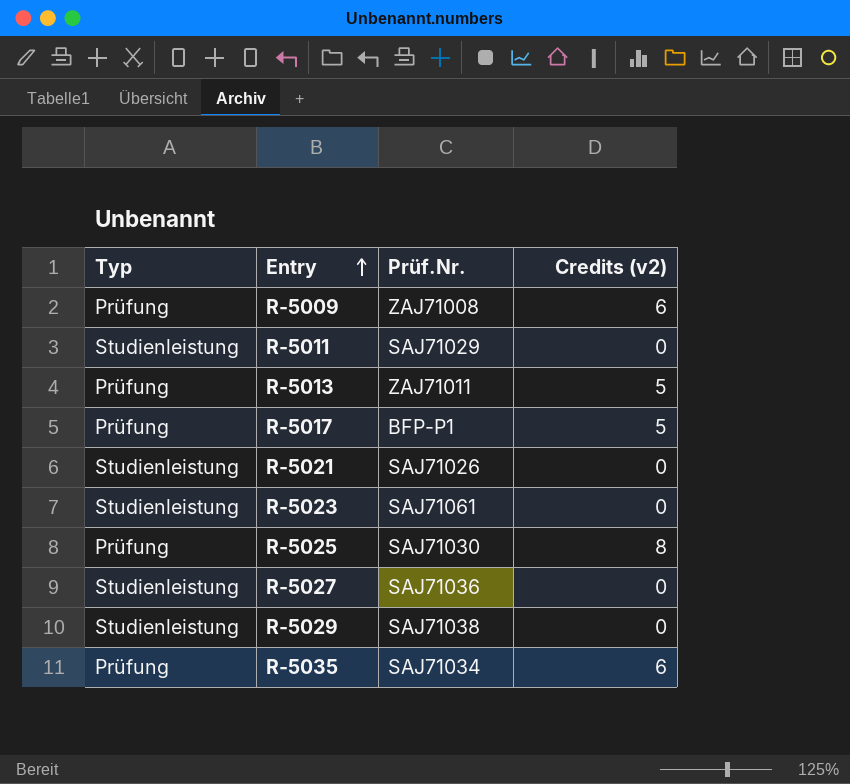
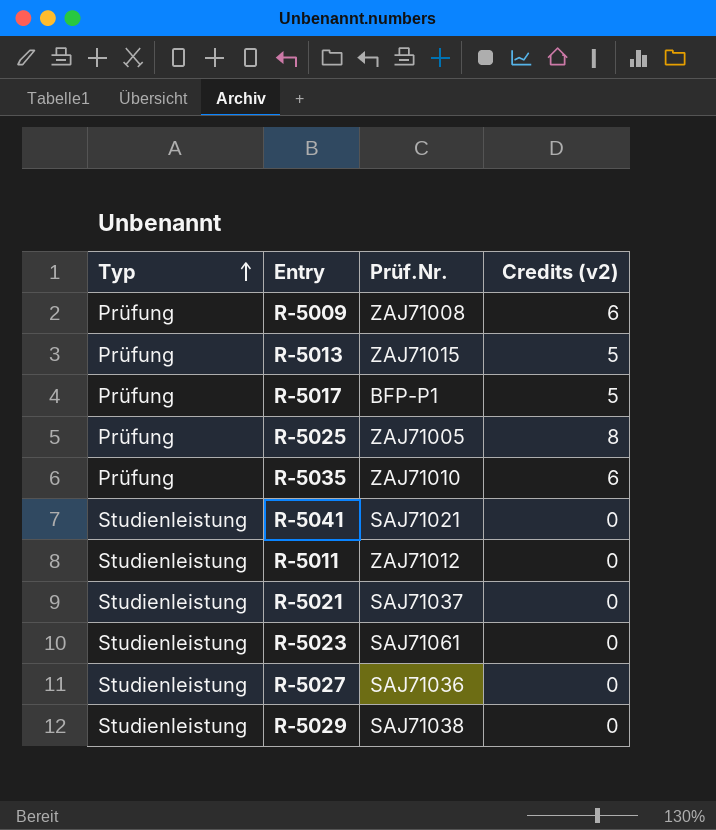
row order: Entry ascending -> Typ ascending
R-5013 | Prüf.Nr.: ZAJ71011 -> ZAJ71015
R-5025 | Prüf.Nr.: SAJ71030 -> ZAJ71005
R-5035 | Prüf.Nr.: SAJ71034 -> ZAJ71010
row R-5041: none -> Studienleistung | SAJ71021 | 0
R-5011 | Prüf.Nr.: SAJ71029 -> ZAJ71012
R-5021 | Prüf.Nr.: SAJ71026 -> SAJ71037

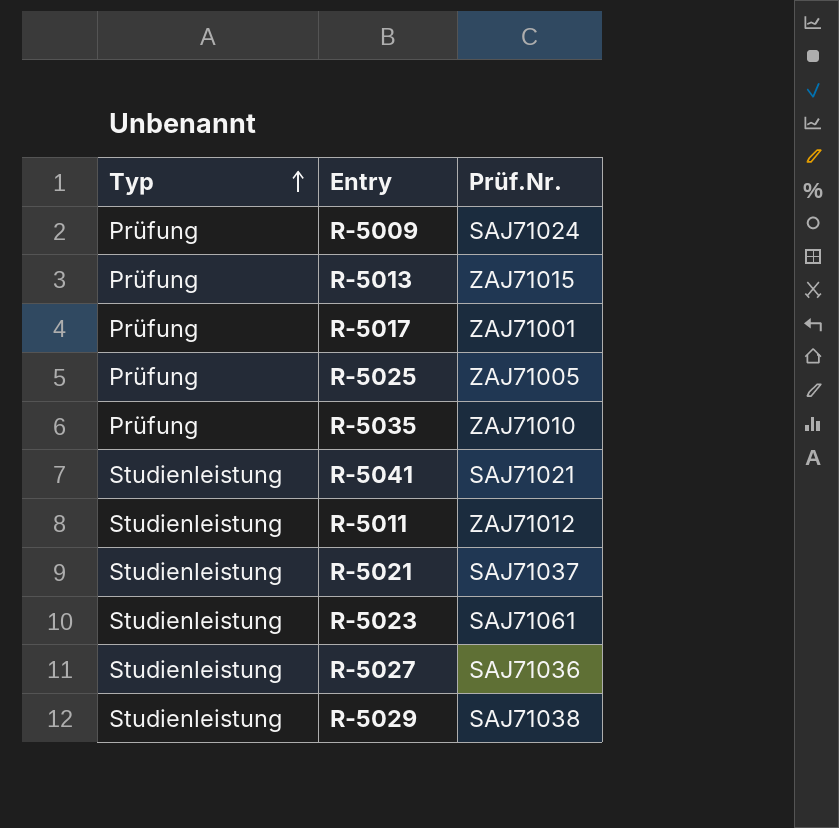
column Credits (v2) | position: 4 -> none
R-5009 | Prüf.Nr.: ZAJ71008 -> SAJ71024
R-5017 | Prüf.Nr.: BFP-P1 -> ZAJ71001

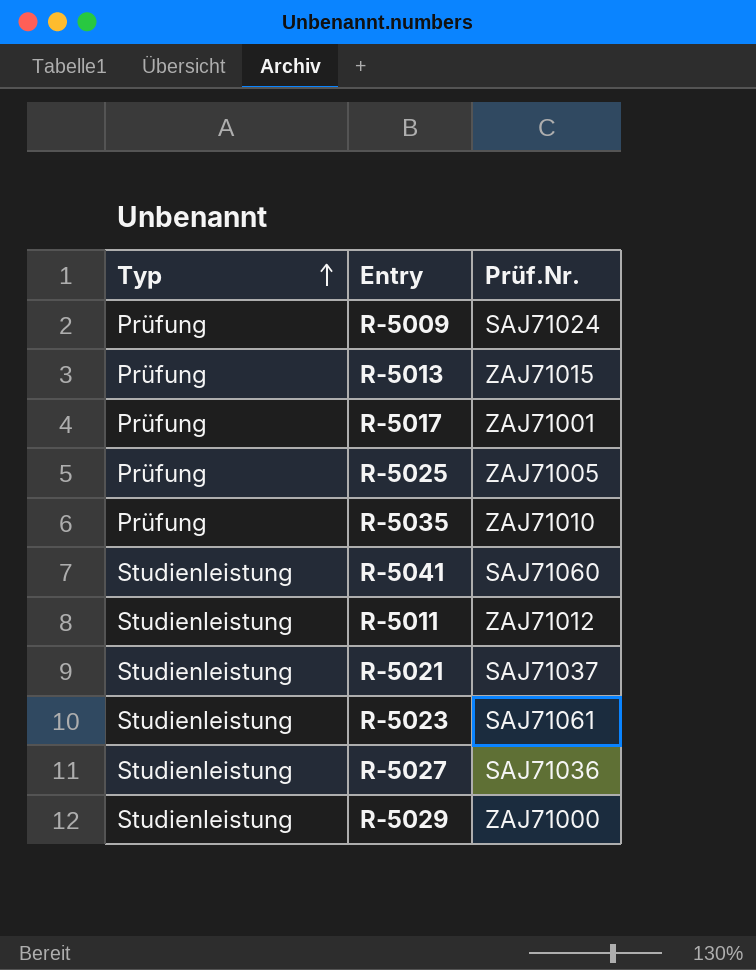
R-5041 | Prüf.Nr.: SAJ71021 -> SAJ71060
R-5029 | Prüf.Nr.: SAJ71038 -> ZAJ71000

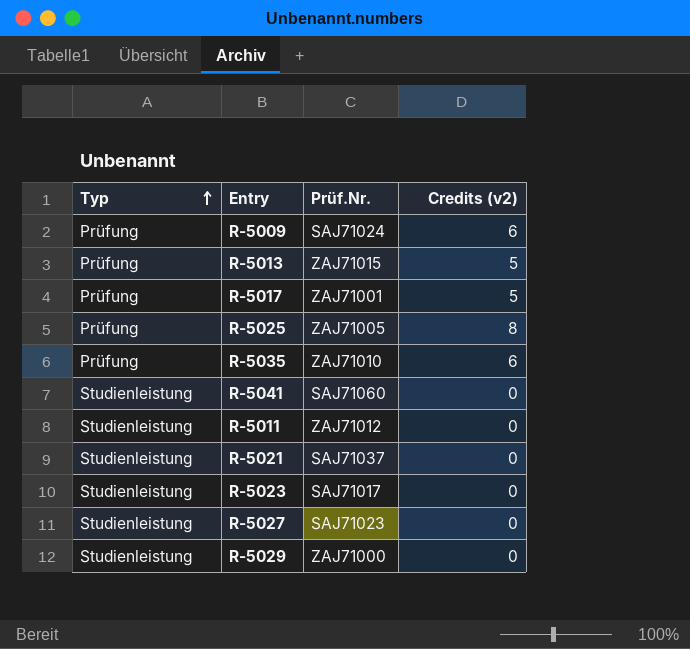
column Credits (v2) | position: none -> 4
R-5023 | Prüf.Nr.: SAJ71061 -> SAJ71017
R-5027 | Prüf.Nr.: SAJ71036 -> SAJ71023

